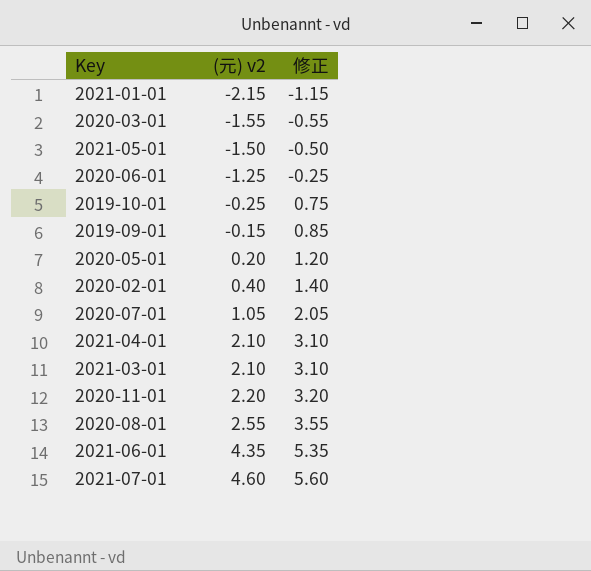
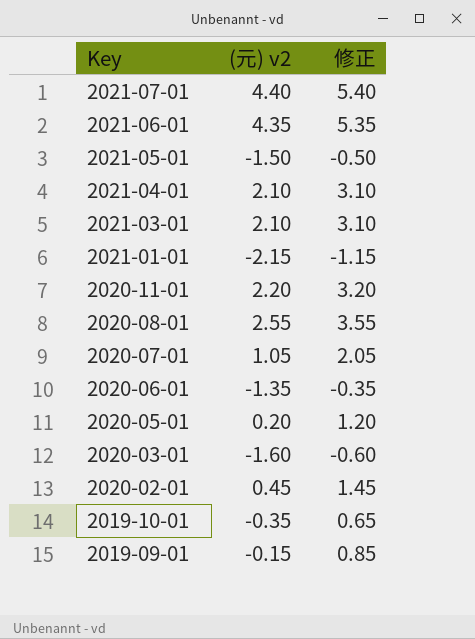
row order: (元) v2 ascending -> Key descending
2021-07-01 | (元) v2: 4.60 -> 4.40
2021-07-01 | 修正: 5.60 -> 5.40
2020-06-01 | (元) v2: -1.25 -> -1.35
2020-06-01 | 修正: -0.25 -> -0.35
2020-03-01 | (元) v2: -1.55 -> -1.60
2020-03-01 | 修正: -0.55 -> -0.60
2020-02-01 | (元) v2: 0.40 -> 0.45
2020-02-01 | 修正: 1.40 -> 1.45
2019-10-01 | (元) v2: -0.25 -> -0.35
2019-10-01 | 修正: 0.75 -> 0.65

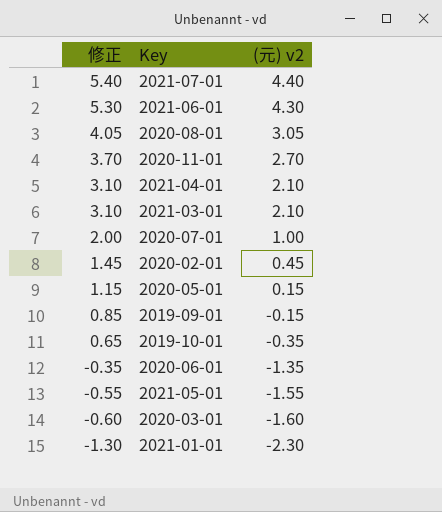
row order: Key descending -> 修正 descending
column 修正 | position: 3 -> 1
2021-06-01 | 修正: 5.35 -> 5.30
2021-06-01 | (元) v2: 4.35 -> 4.30
2020-08-01 | 修正: 3.55 -> 4.05
2020-08-01 | (元) v2: 2.55 -> 3.05
2020-11-01 | 修正: 3.20 -> 3.70
2020-11-01 | (元) v2: 2.20 -> 2.70
2020-07-01 | 修正: 2.05 -> 2.00
2020-07-01 | (元) v2: 1.05 -> 1.00
2020-05-01 | 修正: 1.20 -> 1.15
2020-05-01 | (元) v2: 0.20 -> 0.15
2021-05-01 | 修正: -0.50 -> -0.55
2021-05-01 | (元) v2: -1.50 -> -1.55
2021-01-01 | 修正: -1.15 -> -1.30
2021-01-01 | (元) v2: -2.15 -> -2.30

